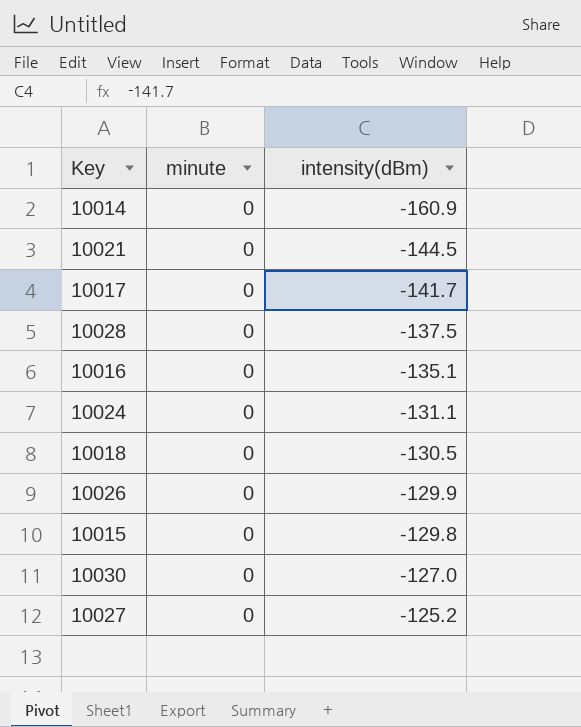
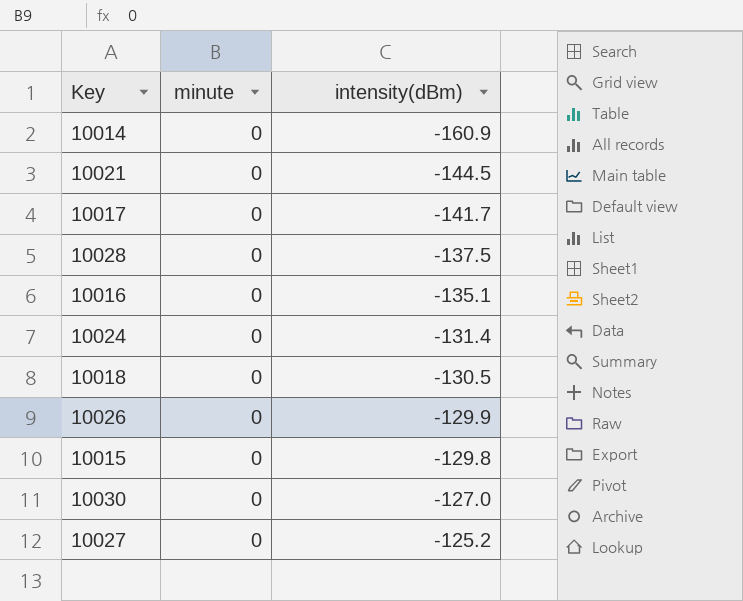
10024 | intensity(dBm): -131.1 -> -131.4

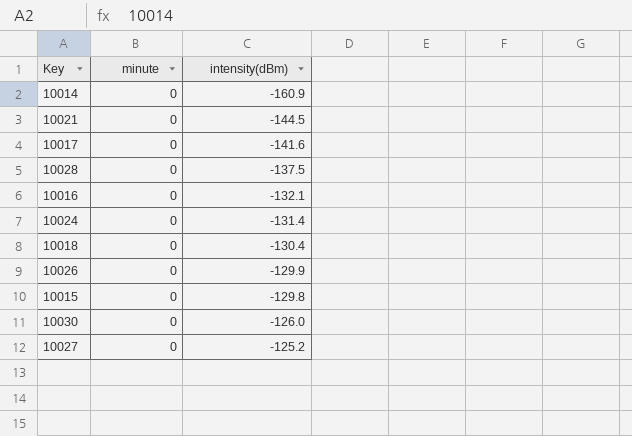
10017 | intensity(dBm): -141.7 -> -141.6
10016 | intensity(dBm): -135.1 -> -132.1
10018 | intensity(dBm): -130.5 -> -130.4
10030 | intensity(dBm): -127.0 -> -126.0

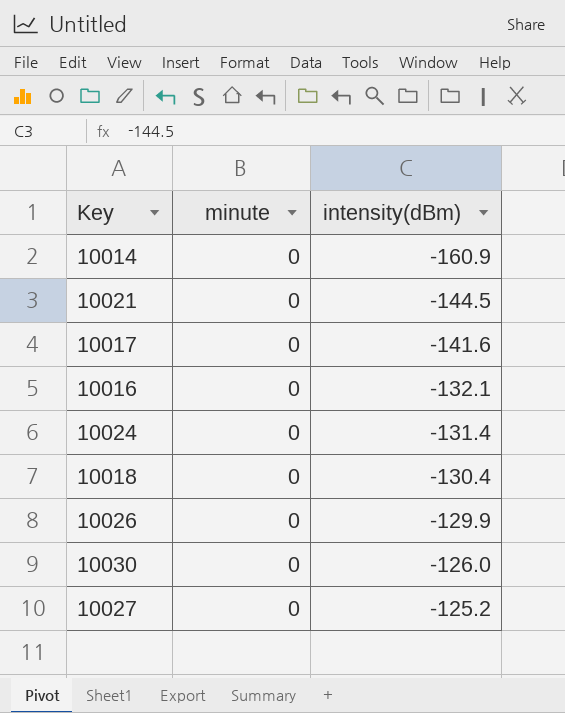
row 10028: 0 | -137.5 -> none
row 10015: 0 | -129.8 -> none

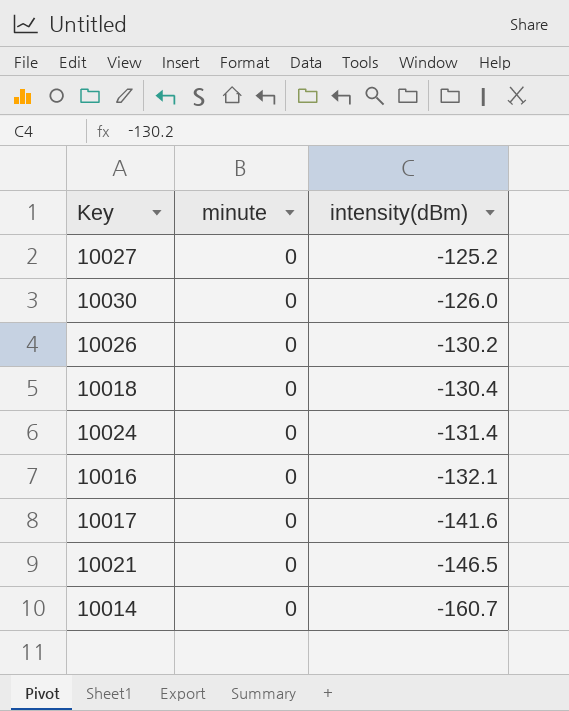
row order: intensity(dBm) ascending -> intensity(dBm) descending
10026 | intensity(dBm): -129.9 -> -130.2
10021 | intensity(dBm): -144.5 -> -146.5
10014 | intensity(dBm): -160.9 -> -160.7

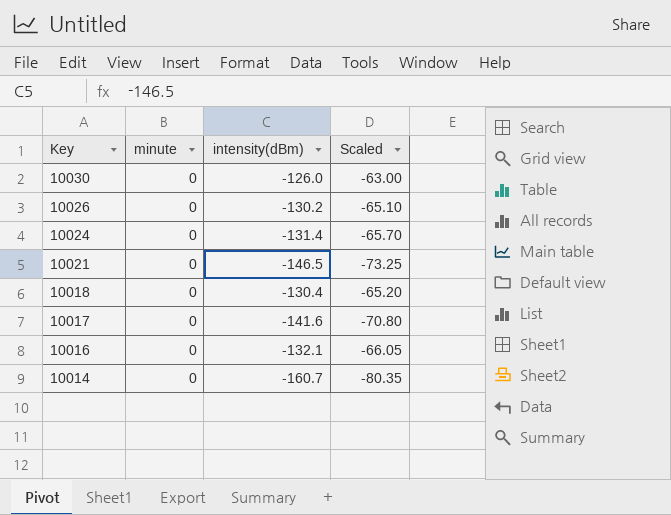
row order: intensity(dBm) descending -> Key descending
column Scaled | formula: none -> [intensity(dBm)] * 0.5
row 10027: 0 | -125.2 -> none

